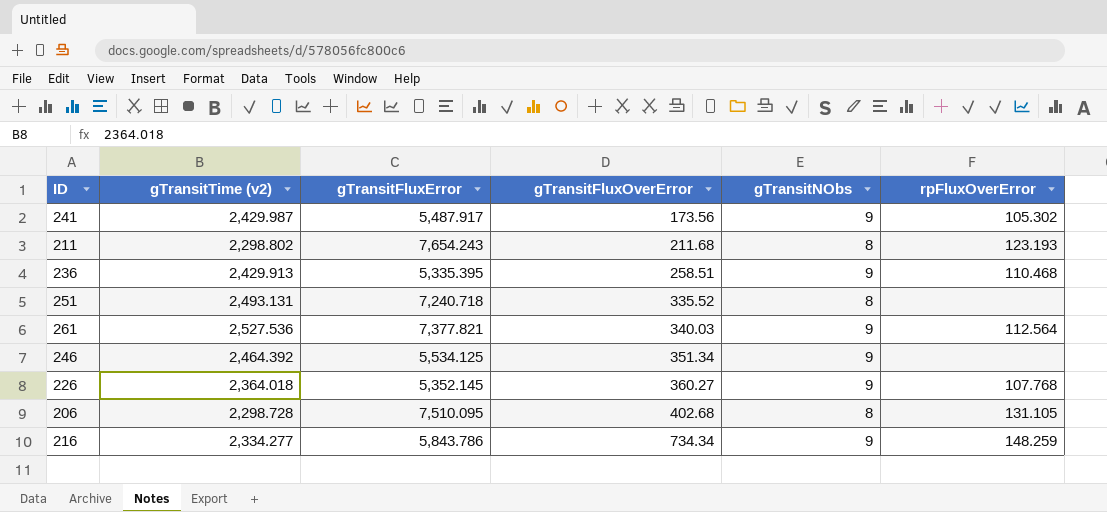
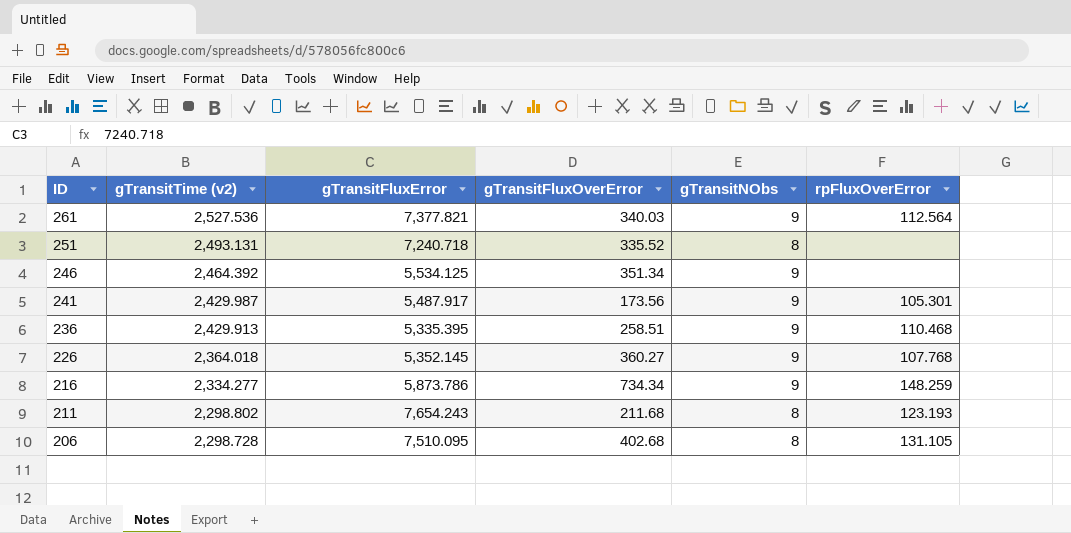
row order: gTransitFluxOverError ascending -> ID descending
241 | rpFluxOverError: 105.302 -> 105.301
216 | gTransitFluxError: 5,843.786 -> 5,873.786

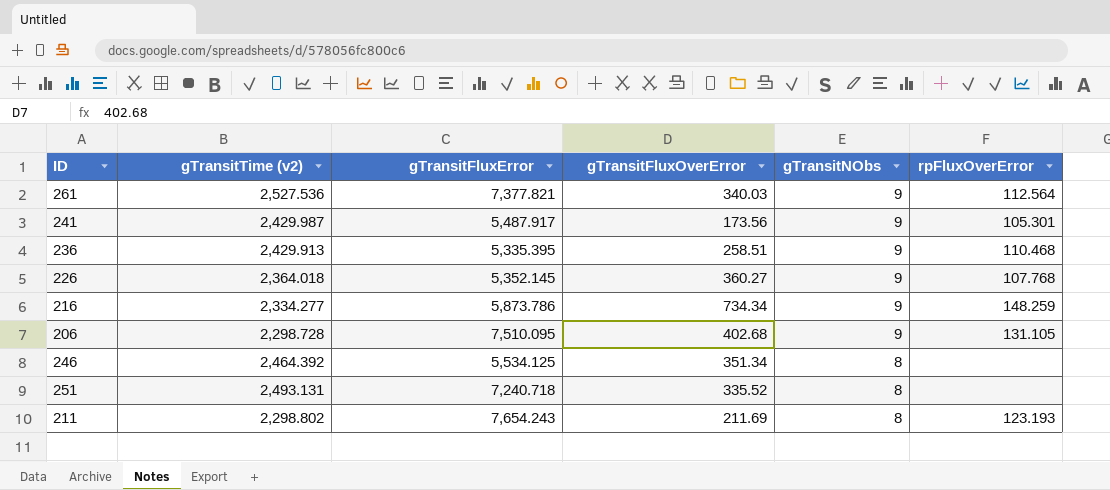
row order: ID descending -> gTransitNObs descending
206 | gTransitNObs: 8 -> 9
246 | gTransitNObs: 9 -> 8
211 | gTransitFluxOverError: 211.68 -> 211.69

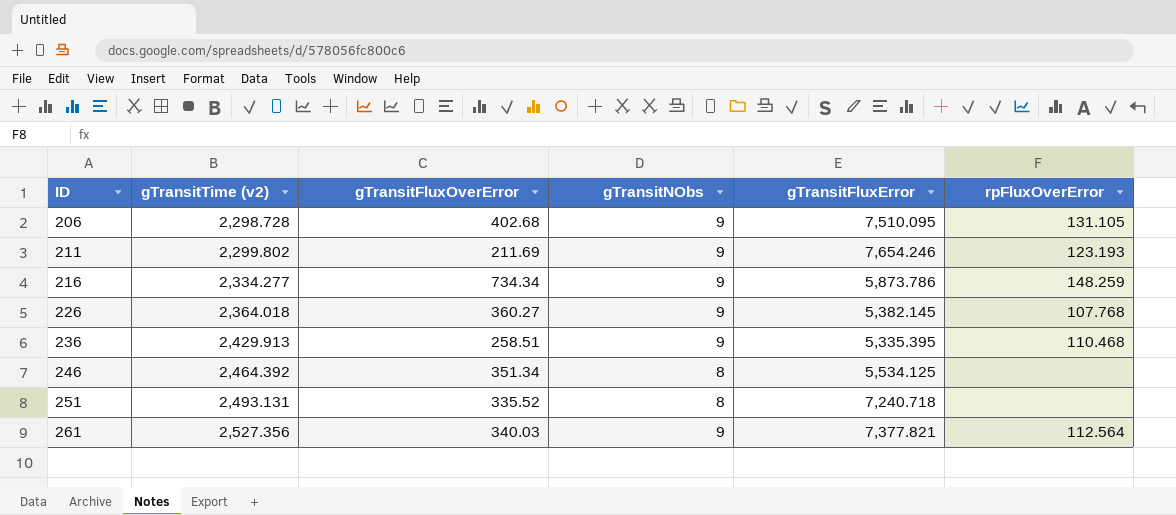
row order: gTransitNObs descending -> ID ascending
column gTransitFluxError | position: 3 -> 5
row 241: 2,429.987 | 5,487.917 | 173.56 | 9 | 105.301 -> none
211 | gTransitTime (v2): 2,298.802 -> 2,299.802
211 | gTransitNObs: 8 -> 9
211 | gTransitFluxError: 7,654.243 -> 7,654.246
226 | gTransitFluxError: 5,352.145 -> 5,382.145
261 | gTransitTime (v2): 2,527.536 -> 2,527.356

